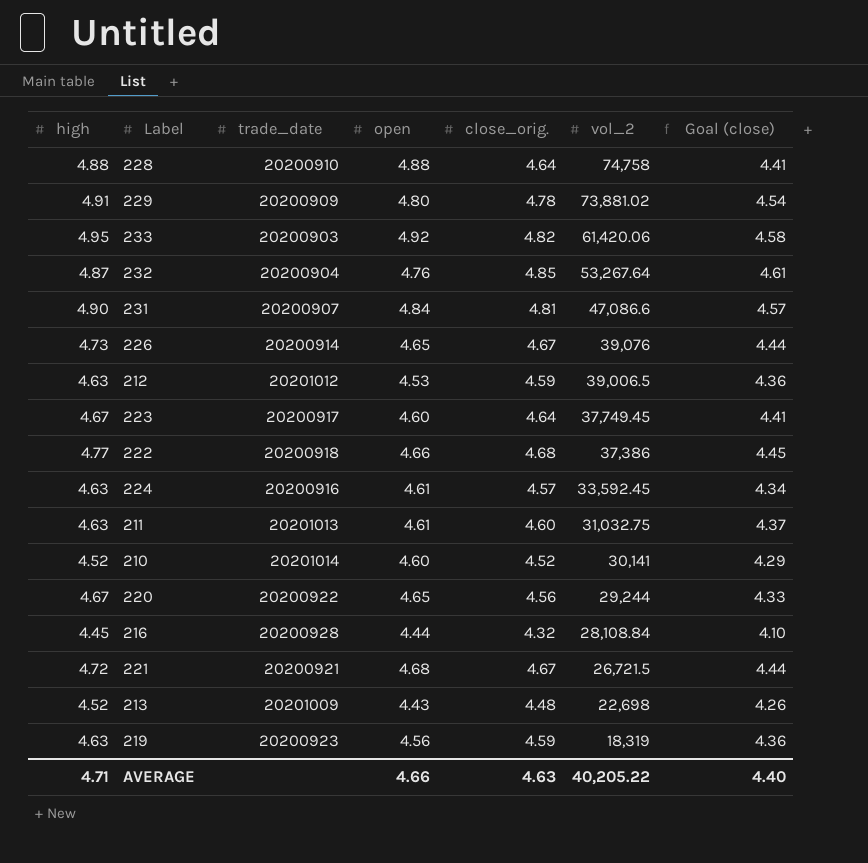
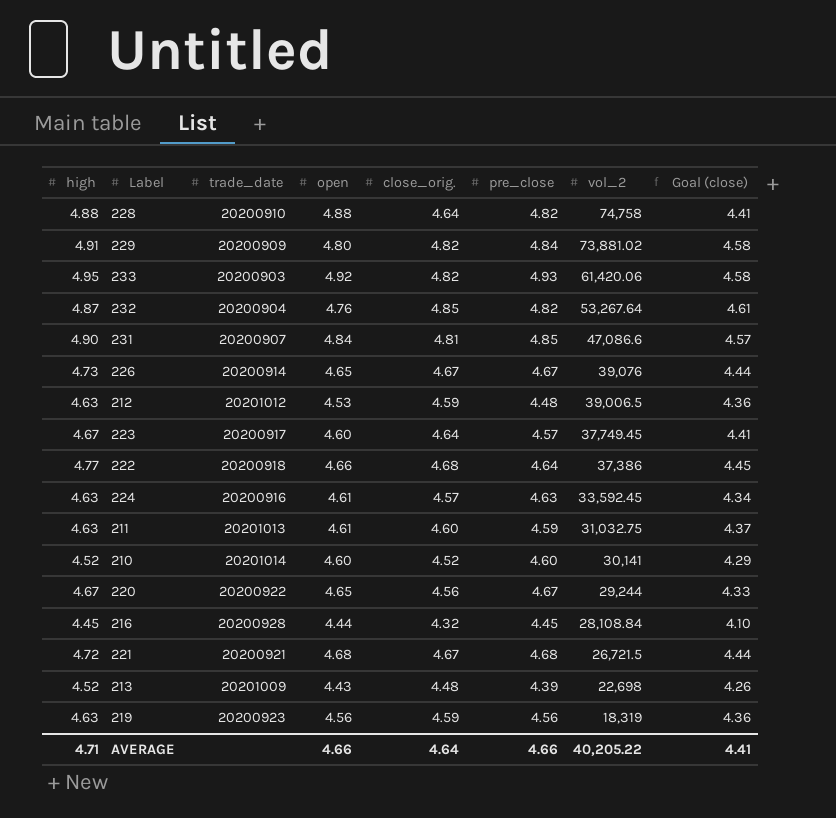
column pre_close | position: none -> 6
229 | close_orig.: 4.78 -> 4.82
229 | Goal (close): 4.54 -> 4.58
AVERAGE | close_orig.: 4.63 -> 4.64
AVERAGE | Goal (close): 4.40 -> 4.41

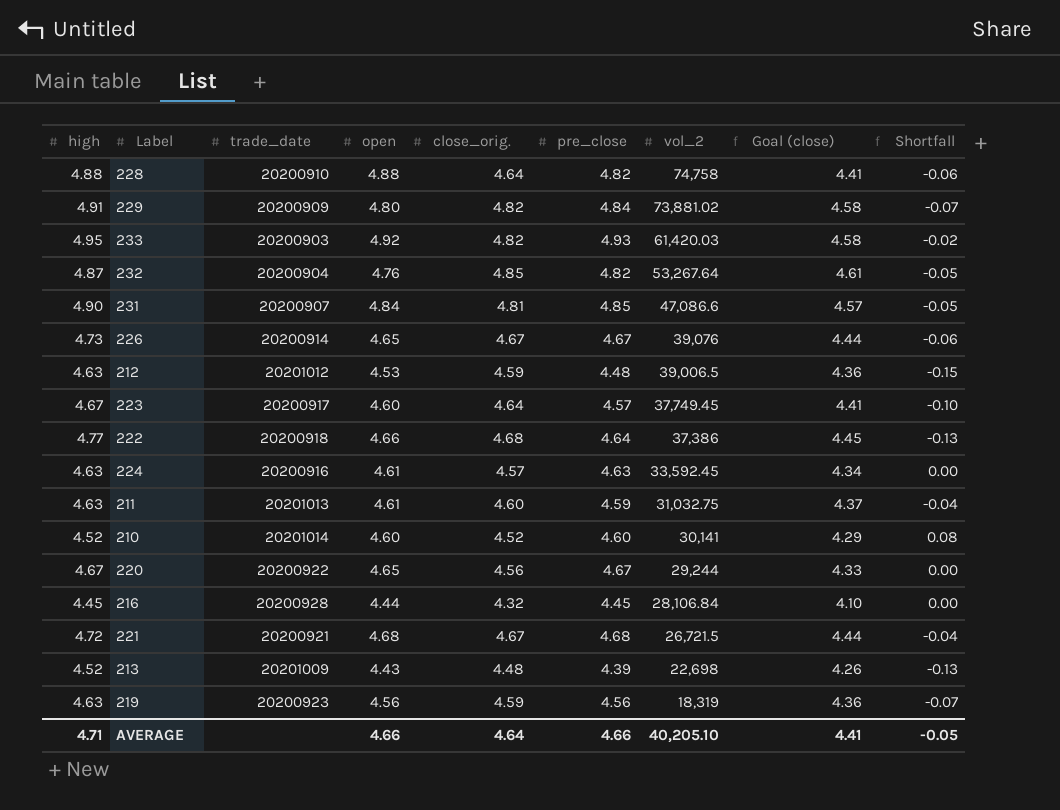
column Shortfall | formula: none -> [pre_close] - [high]
233 | vol_2: 61,420.06 -> 61,420.03
216 | vol_2: 28,108.84 -> 28,106.84
AVERAGE | vol_2: 40,205.22 -> 40,205.10

